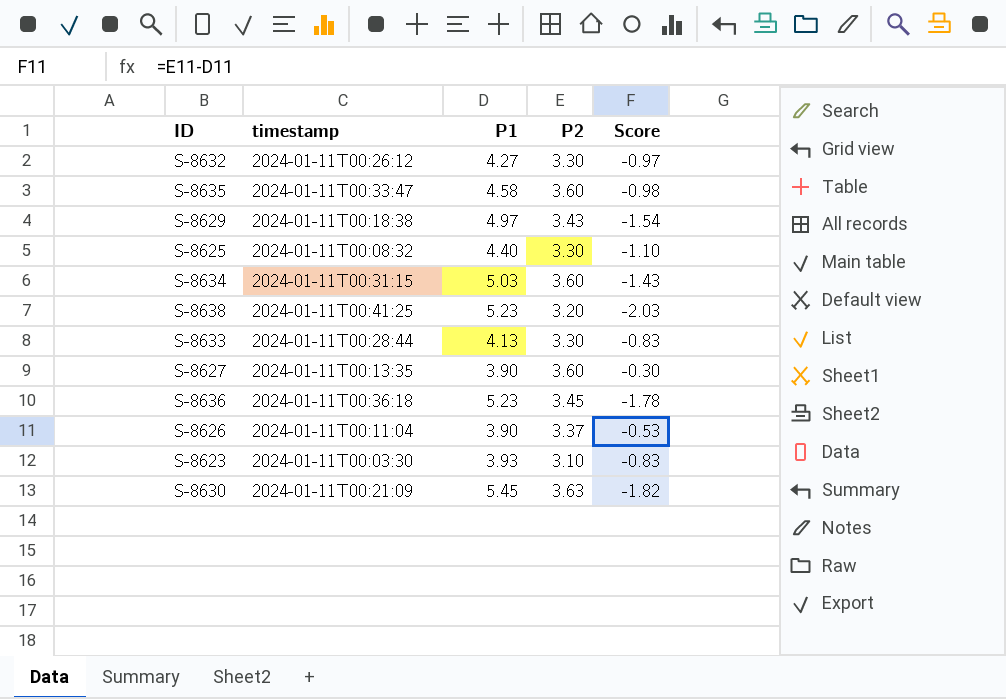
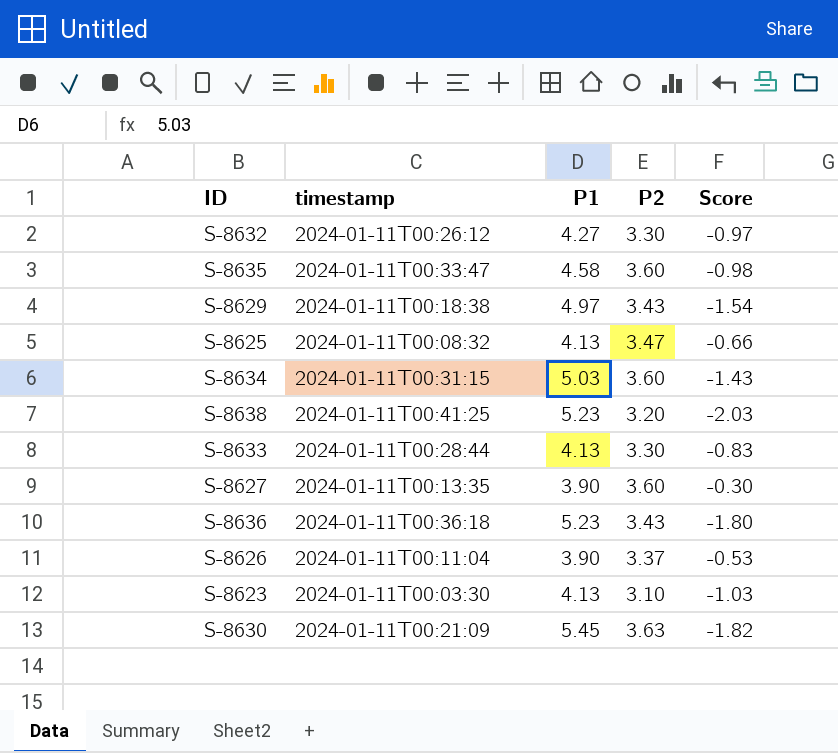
S-8625 | P1: 4.40 -> 4.13
S-8625 | P2: 3.30 -> 3.47
S-8625 | Score: -1.10 -> -0.66
S-8636 | P2: 3.45 -> 3.43
S-8636 | Score: -1.78 -> -1.80
S-8623 | P1: 3.93 -> 4.13
S-8623 | Score: -0.83 -> -1.03

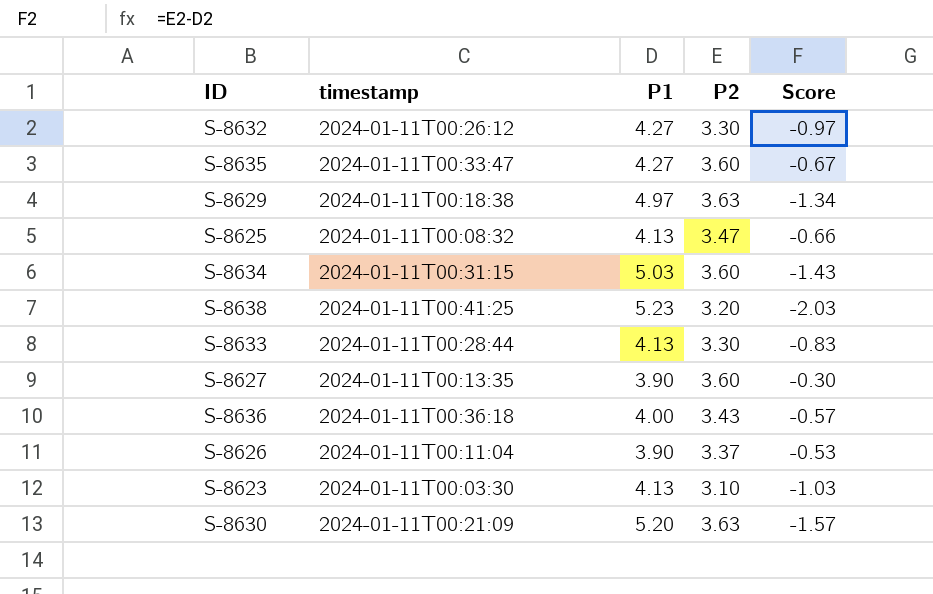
S-8635 | P1: 4.58 -> 4.27
S-8635 | Score: -0.98 -> -0.67
S-8629 | P2: 3.43 -> 3.63
S-8629 | Score: -1.54 -> -1.34
S-8636 | P1: 5.23 -> 4.00
S-8636 | Score: -1.80 -> -0.57
S-8630 | P1: 5.45 -> 5.20
S-8630 | Score: -1.82 -> -1.57

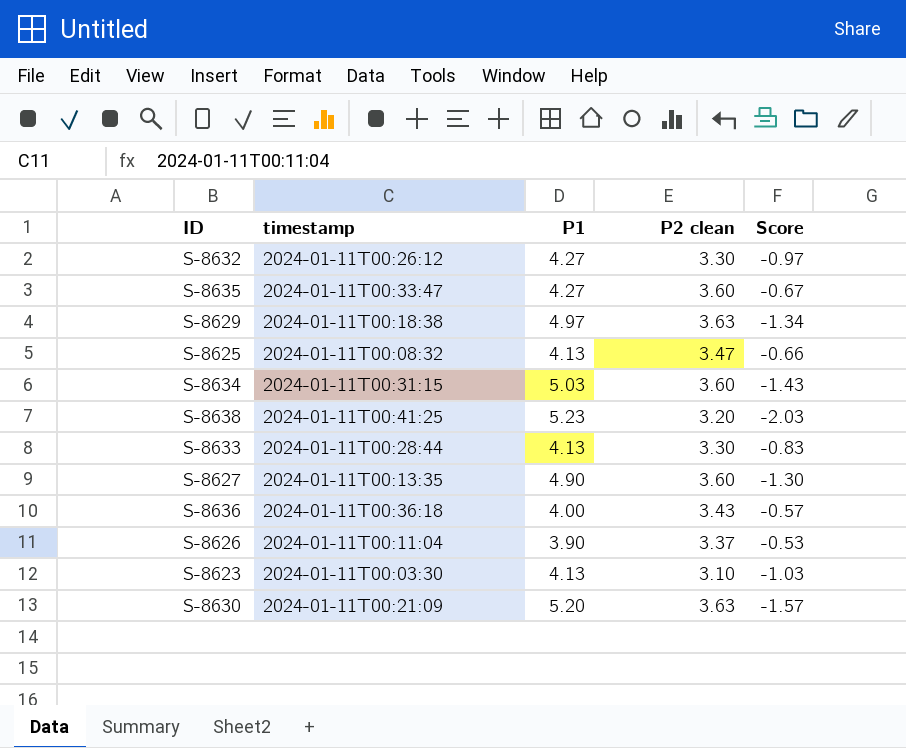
column name: P2 -> P2 clean
S-8627 | P1: 3.90 -> 4.90
S-8627 | Score: -0.30 -> -1.30

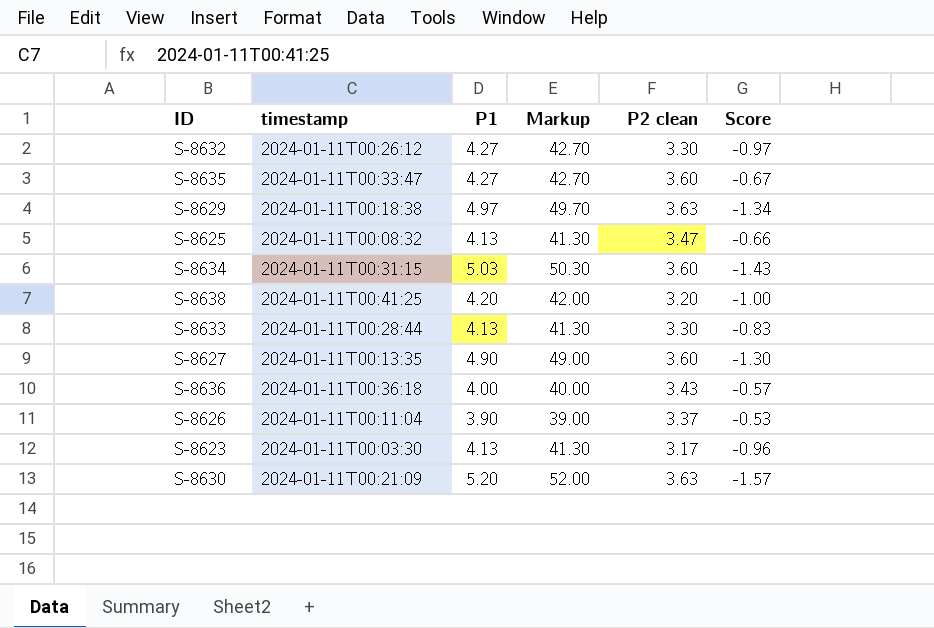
column Markup | formula: none -> [P1] * 10
S-8638 | P1: 5.23 -> 4.20
S-8638 | Score: -2.03 -> -1.00
S-8623 | P2 clean: 3.10 -> 3.17
S-8623 | Score: -1.03 -> -0.96

